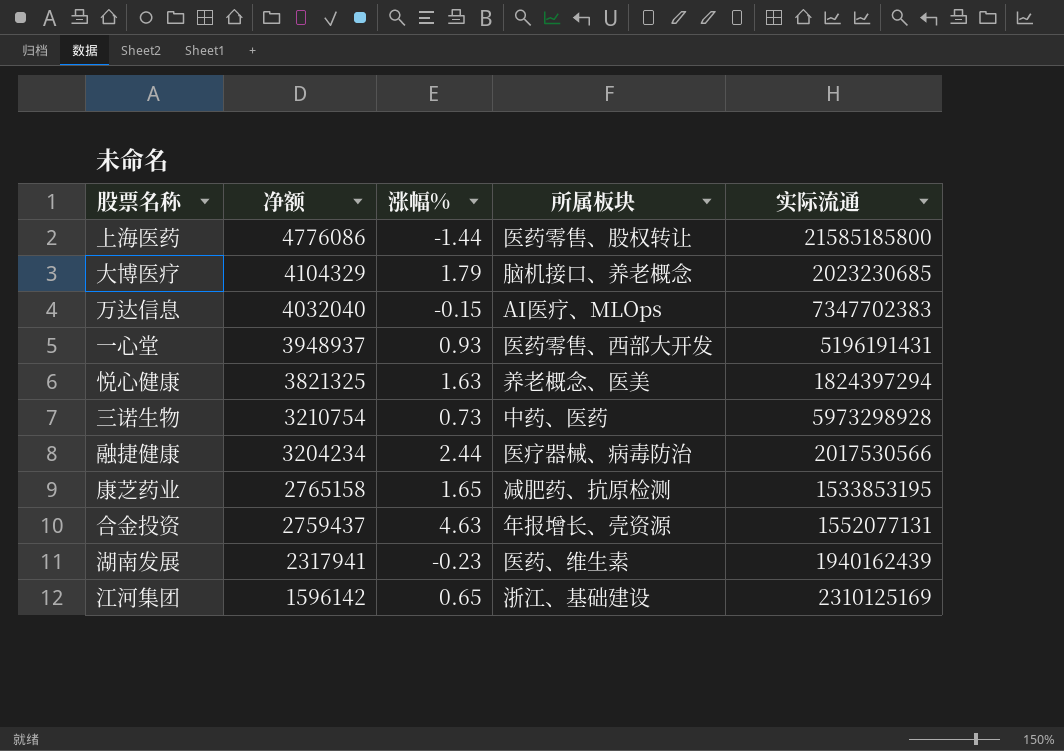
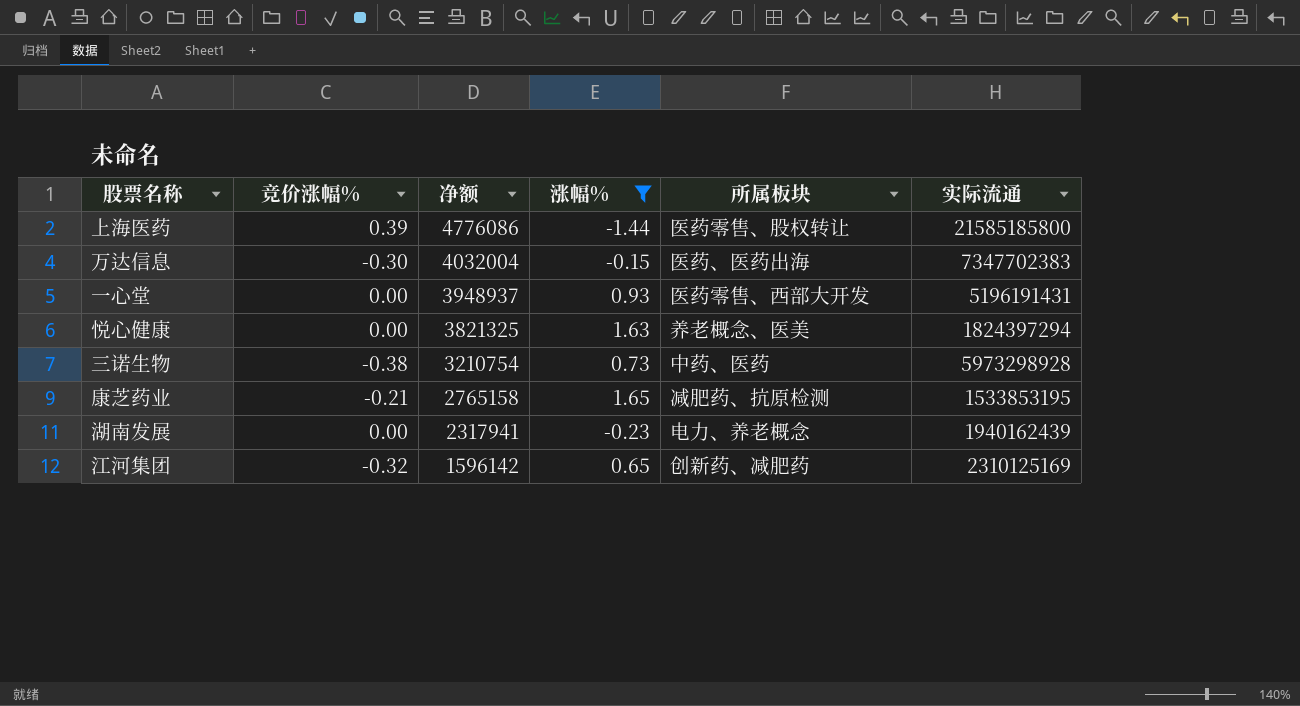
filter: none -> 涨幅% <= 1.65
column 竞价涨幅% | position: none -> 2
万达信息 | 净额: 4032040 -> 4032004
万达信息 | 所属板块: AI医疗、MLOps -> 医药、医药出海
湖南发展 | 所属板块: 医药、维生素 -> 电力、养老概念
江河集团 | 所属板块: 浙江、基础建设 -> 创新药、减肥药

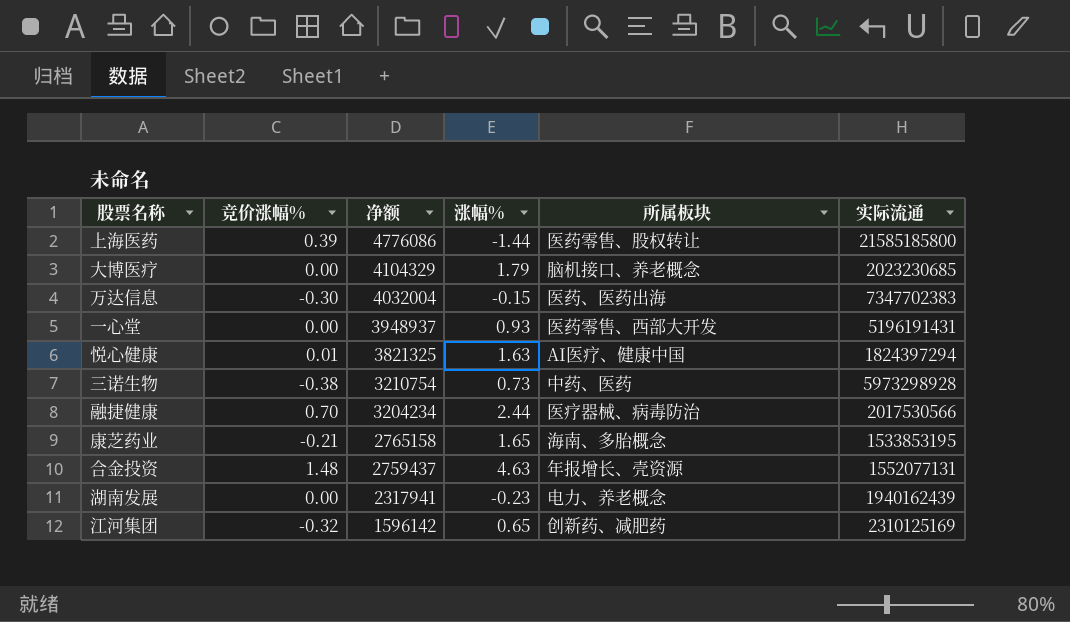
filter: 涨幅% <= 1.65 -> none
悦心健康 | 竞价涨幅%: 0.00 -> 0.01
悦心健康 | 所属板块: 养老概念、医美 -> AI医疗、健康中国
康芝药业 | 所属板块: 减肥药、抗原检测 -> 海南、多胎概念

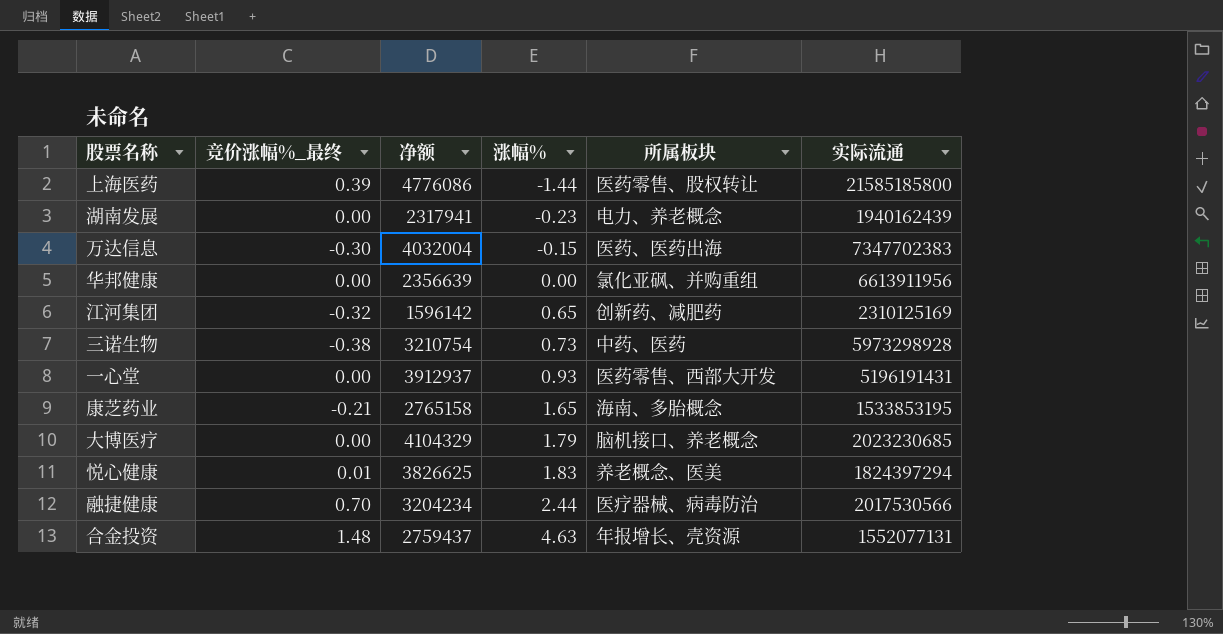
row order: 净额 descending -> 涨幅% ascending
column name: 竞价涨幅% -> 竞价涨幅%_最终
row 华邦健康: none -> 0.00 | 2356639 | 0.00 | 氯化亚砜、并购重组 | 6613911956
一心堂 | 净额: 3948937 -> 3912937
悦心健康 | 净额: 3821325 -> 3826625
悦心健康 | 涨幅%: 1.63 -> 1.83
悦心健康 | 所属板块: AI医疗、健康中国 -> 养老概念、医美

